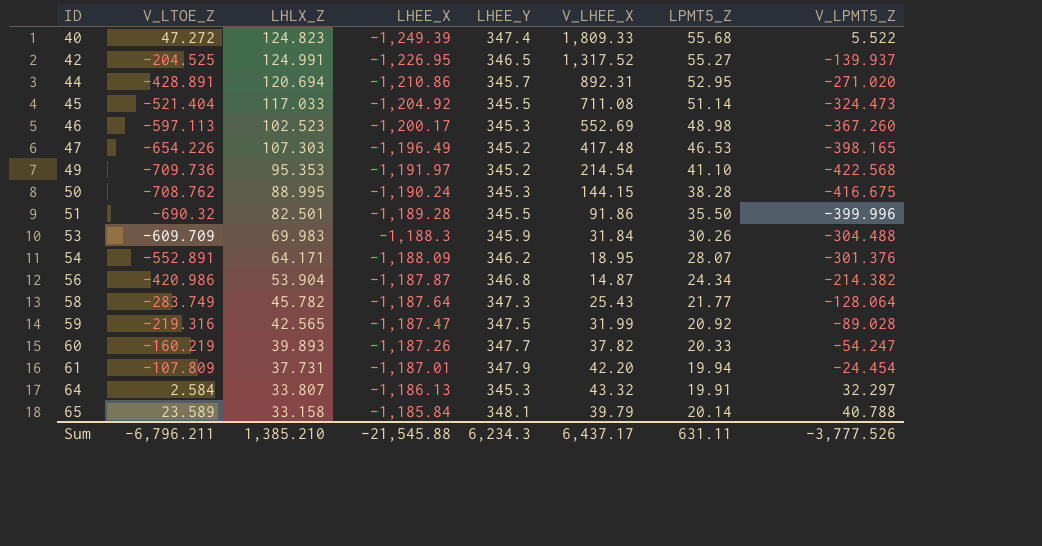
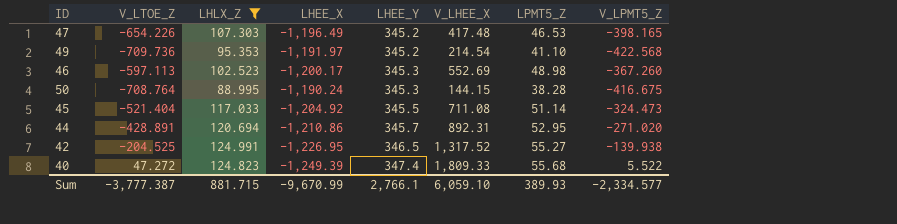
filter: none -> LHLX_Z >= 88.995
row order: ID ascending -> LHEE_Y ascending
50 | V_LTOE_Z: -708.762 -> -708.764
42 | V_LPMT5_Z: -139.937 -> -139.938
Sum | V_LTOE_Z: -6,796.211 -> -3,777.387
Sum | LHLX_Z: 1,385.210 -> 881.715
Sum | LHEE_X: -21,545.88 -> -9,670.99
Sum | LHEE_Y: 6,234.3 -> 2,766.1
Sum | V_LHEE_X: 6,437.17 -> 6,059.10
Sum | LPMT5_Z: 631.11 -> 389.93
Sum | V_LPMT5_Z: -3,777.526 -> -2,334.577

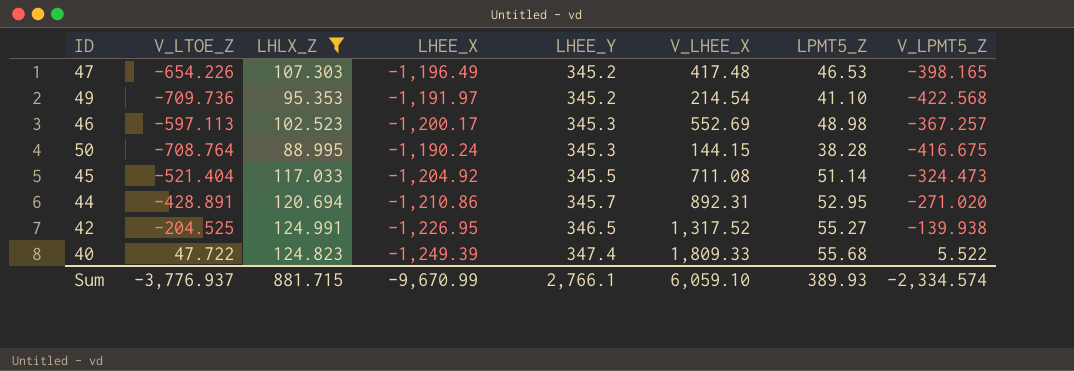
46 | V_LPMT5_Z: -367.260 -> -367.257
40 | V_LTOE_Z: 47.272 -> 47.722
Sum | V_LTOE_Z: -3,777.387 -> -3,776.937
Sum | V_LPMT5_Z: -2,334.577 -> -2,334.574

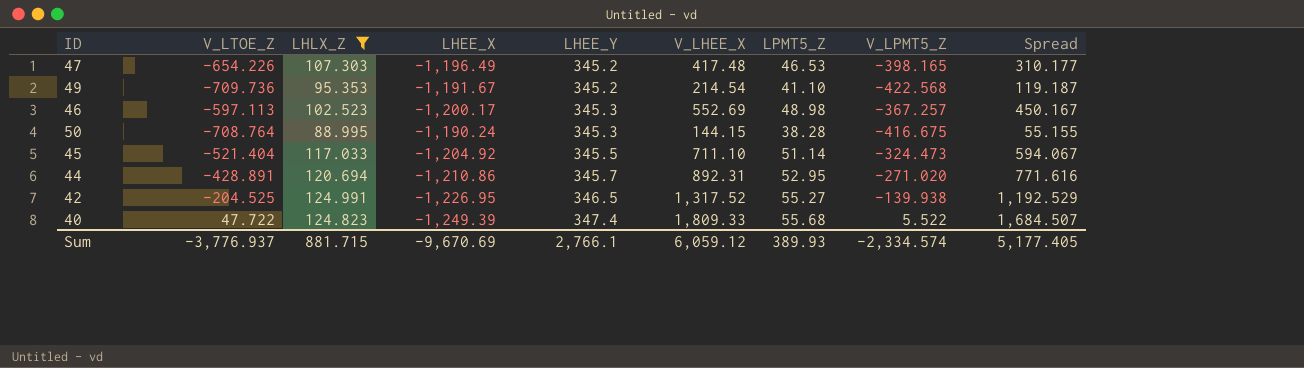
column Spread | formula: none -> [V_LHEE_X] - [LHLX_Z]
49 | LHEE_X: -1,191.97 -> -1,191.67
45 | V_LHEE_X: 711.08 -> 711.10
Sum | LHEE_X: -9,670.99 -> -9,670.69
Sum | V_LHEE_X: 6,059.10 -> 6,059.12

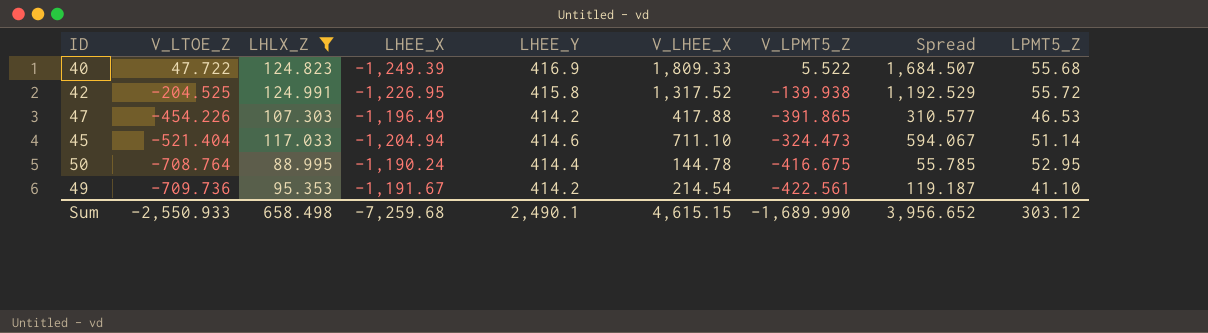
row order: LHEE_Y ascending -> V_LTOE_Z descending
column LPMT5_Z | position: 7 -> 9
row 46: -597.113 | 102.523 | -1,200.17 | 345.3 | 552.69 | 48.98 | -367.257 | 450.167 -> none
row 44: -428.891 | 120.694 | -1,210.86 | 345.7 | 892.31 | 52.95 | -271.020 | 771.616 -> none
40 | LHEE_Y: 347.4 -> 416.9
42 | LHEE_Y: 346.5 -> 415.8
42 | LPMT5_Z: 55.27 -> 55.72
47 | V_LTOE_Z: -654.226 -> -454.226
47 | LHEE_Y: 345.2 -> 414.2
47 | V_LHEE_X: 417.48 -> 417.88
47 | V_LPMT5_Z: -398.165 -> -391.865
47 | Spread: 310.177 -> 310.577
45 | LHEE_X: -1,204.92 -> -1,204.94
45 | LHEE_Y: 345.5 -> 414.6
50 | LHEE_Y: 345.3 -> 414.4
50 | V_LHEE_X: 144.15 -> 144.78
50 | Spread: 55.155 -> 55.785
50 | LPMT5_Z: 38.28 -> 52.95
49 | LHEE_Y: 345.2 -> 414.2
49 | V_LPMT5_Z: -422.568 -> -422.561
Sum | V_LTOE_Z: -3,776.937 -> -2,550.933
Sum | LHLX_Z: 881.715 -> 658.498
Sum | LHEE_X: -9,670.69 -> -7,259.68
Sum | LHEE_Y: 2,766.1 -> 2,490.1
Sum | V_LHEE_X: 6,059.12 -> 4,615.15
Sum | V_LPMT5_Z: -2,334.574 -> -1,689.990
Sum | Spread: 5,177.405 -> 3,956.652
Sum | LPMT5_Z: 389.93 -> 303.12

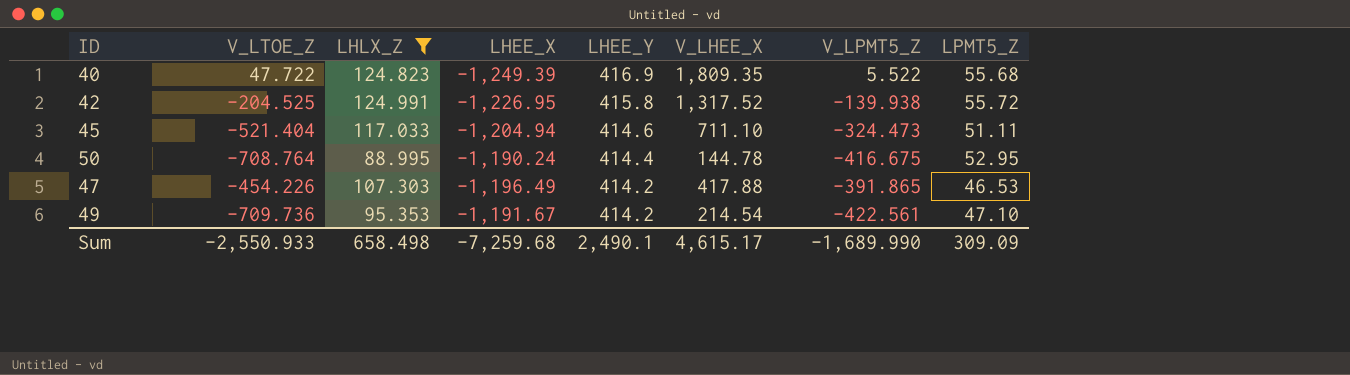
row order: V_LTOE_Z descending -> LHEE_Y descending
column Spread | formula: [V_LHEE_X] - [LHLX_Z] -> none
40 | V_LHEE_X: 1,809.33 -> 1,809.35
45 | LPMT5_Z: 51.14 -> 51.11
49 | LPMT5_Z: 41.10 -> 47.10
Sum | V_LHEE_X: 4,615.15 -> 4,615.17
Sum | LPMT5_Z: 303.12 -> 309.09

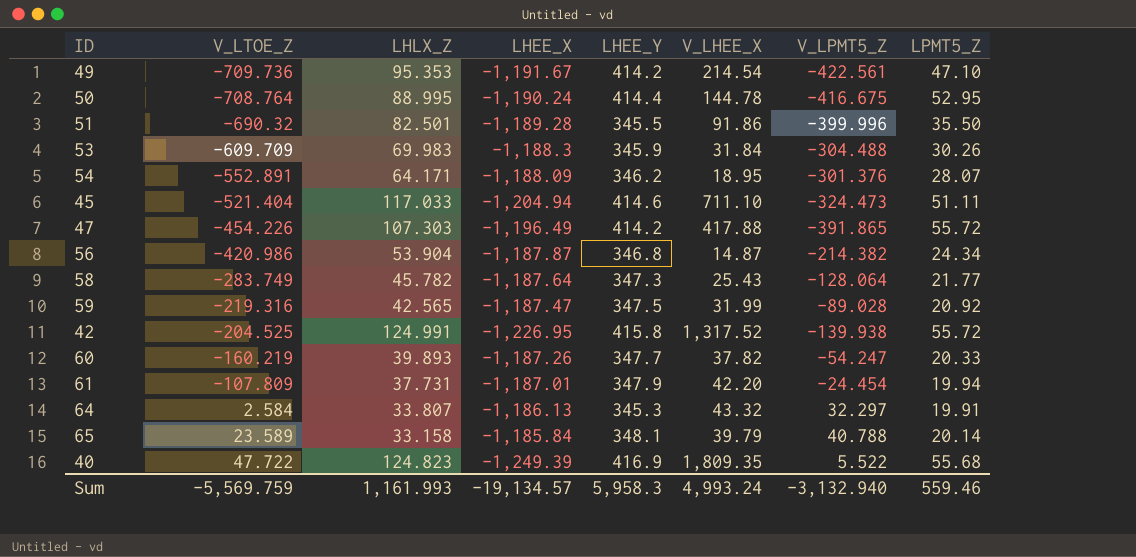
filter: LHLX_Z >= 88.995 -> none
row order: LHEE_Y descending -> V_LTOE_Z ascending
47 | LPMT5_Z: 46.53 -> 55.72
Sum | V_LTOE_Z: -2,550.933 -> -5,569.759
Sum | LHLX_Z: 658.498 -> 1,161.993
Sum | LHEE_X: -7,259.68 -> -19,134.57
Sum | LHEE_Y: 2,490.1 -> 5,958.3
Sum | V_LHEE_X: 4,615.17 -> 4,993.24
Sum | V_LPMT5_Z: -1,689.990 -> -3,132.940
Sum | LPMT5_Z: 309.09 -> 559.46

